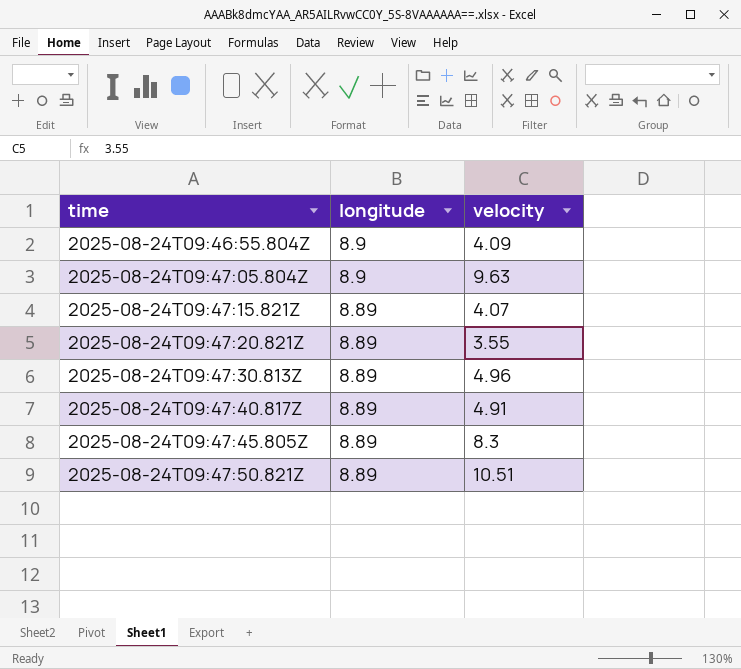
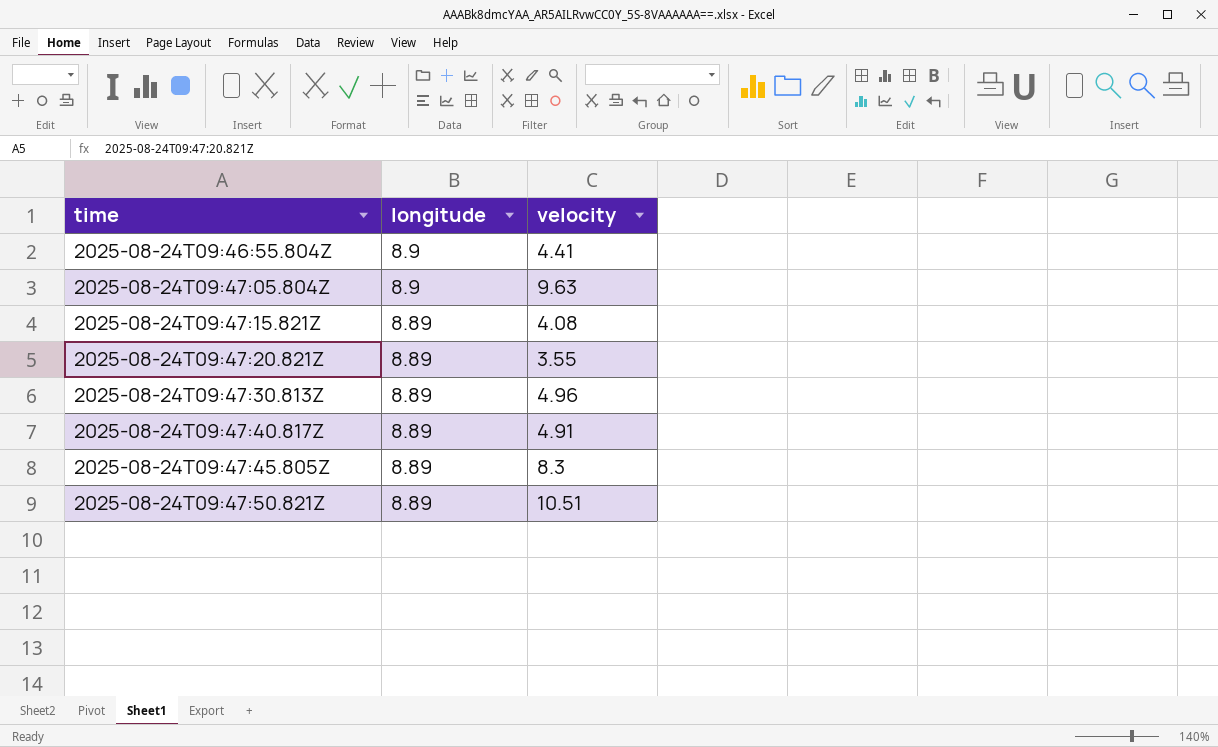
2025-08-24T09:46:55.804Z | velocity: 4.09 -> 4.41
2025-08-24T09:47:15.821Z | velocity: 4.07 -> 4.08

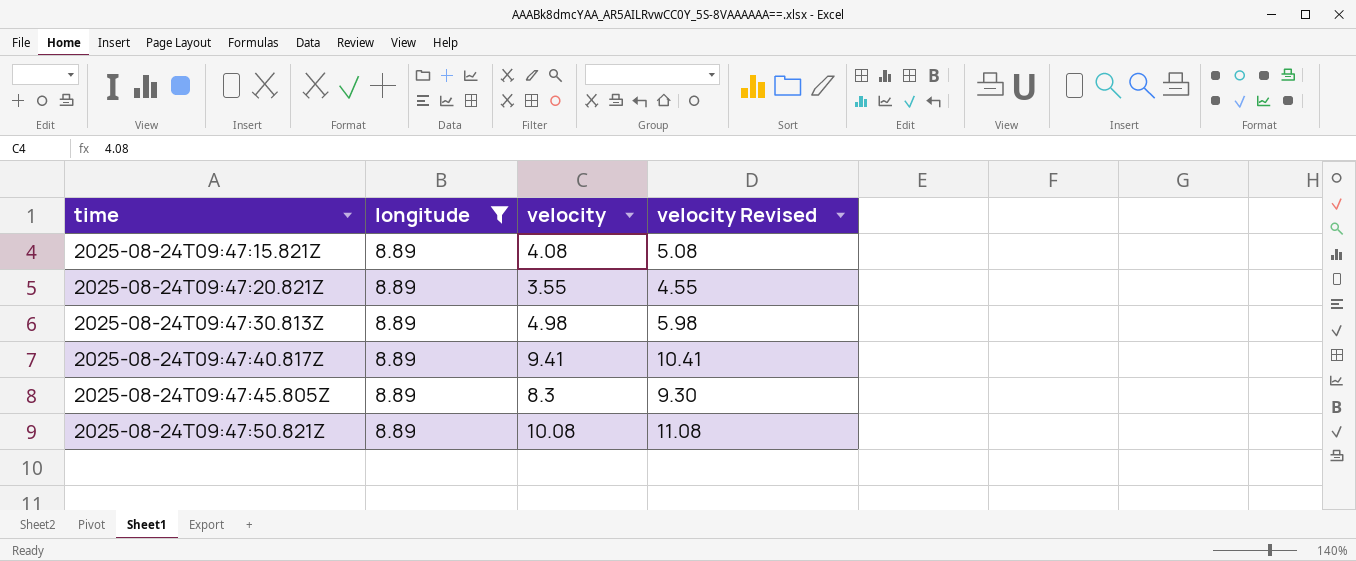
filter: none -> longitude = 8.89
column velocity Revised | formula: none -> [velocity] + 1
2025-08-24T09:47:30.813Z | velocity: 4.96 -> 4.98
2025-08-24T09:47:40.817Z | velocity: 4.91 -> 9.41
2025-08-24T09:47:50.821Z | velocity: 10.51 -> 10.08

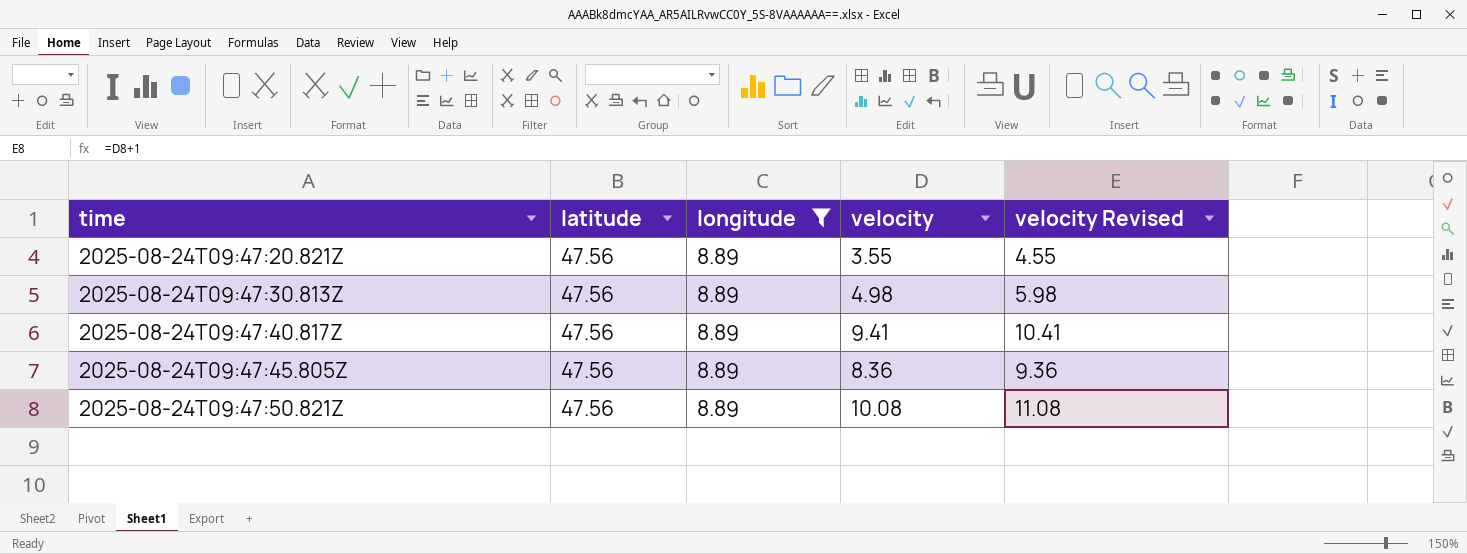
column latitude | position: none -> 2
row 2025-08-24T09:47:15.821Z: 8.89 | 4.08 | 5.08 -> none
2025-08-24T09:47:45.805Z | velocity: 8.3 -> 8.36
2025-08-24T09:47:45.805Z | velocity Revised: 9.30 -> 9.36

